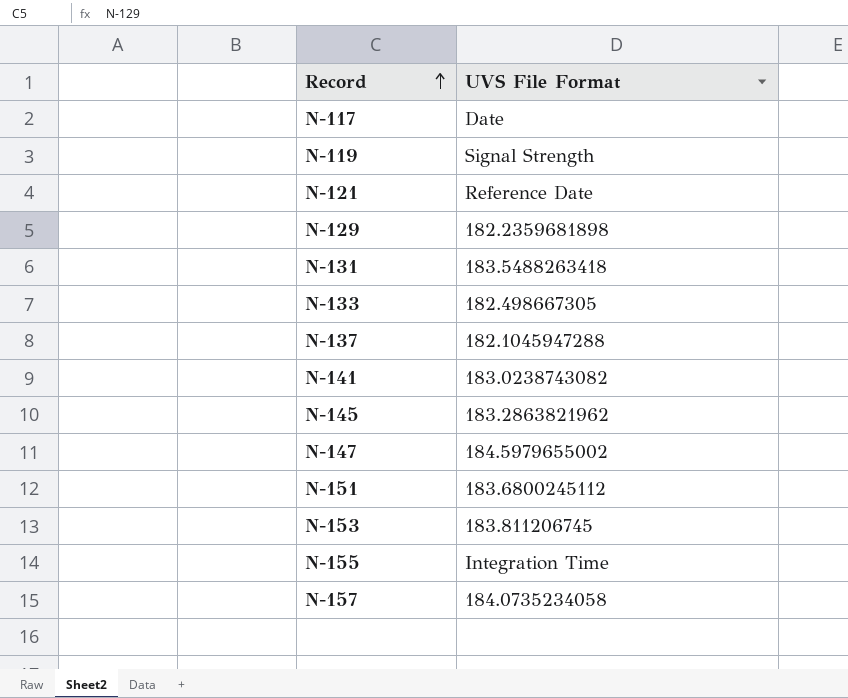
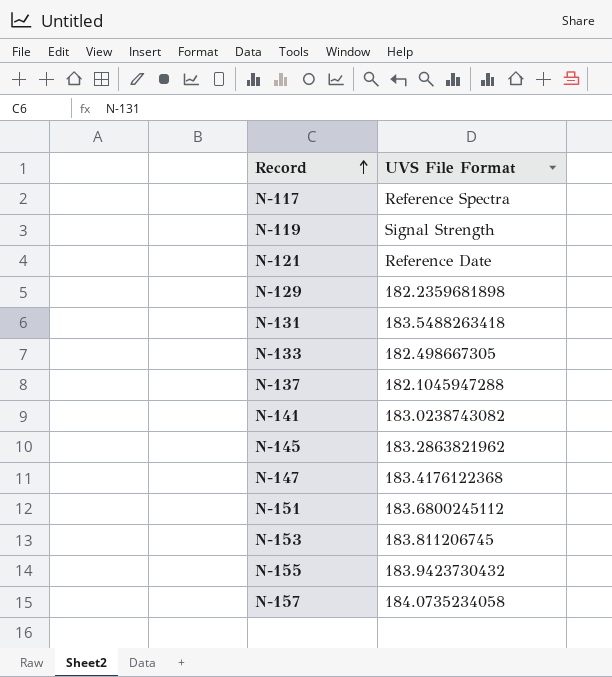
N-117 | UVS File Format: Date -> Reference Spectra
N-147 | UVS File Format: 184.5979655002 -> 183.4176122368
N-155 | UVS File Format: Integration Time -> 183.9423730432

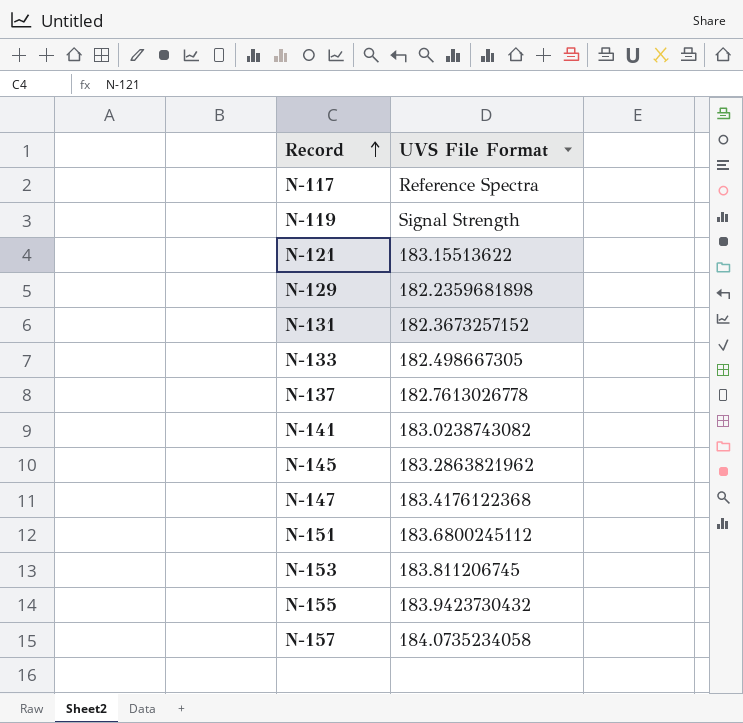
N-121 | UVS File Format: Reference Date -> 183.15513622
N-131 | UVS File Format: 183.5488263418 -> 182.3673257152
N-137 | UVS File Format: 182.1045947288 -> 182.7613026778

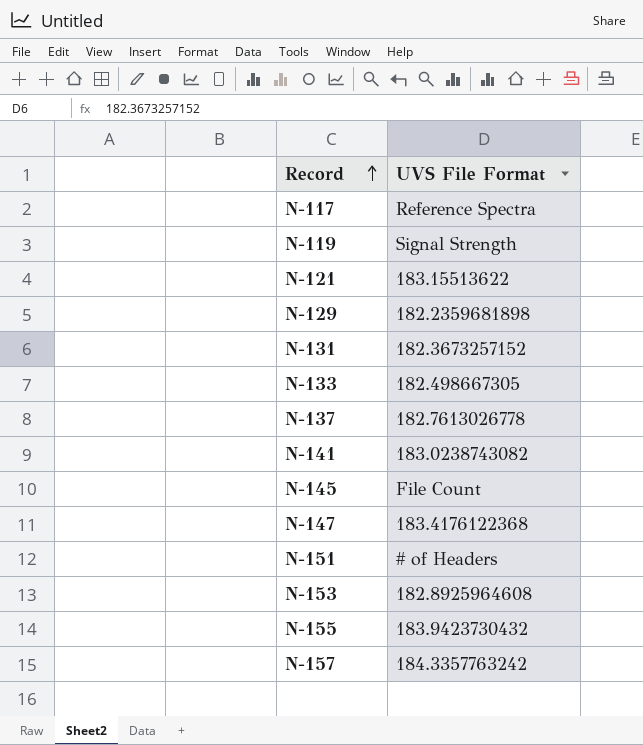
N-145 | UVS File Format: 183.2863821962 -> File Count
N-151 | UVS File Format: 183.6800245112 -> # of Headers
N-153 | UVS File Format: 183.811206745 -> 182.8925964608
N-157 | UVS File Format: 184.0735234058 -> 184.3357763242

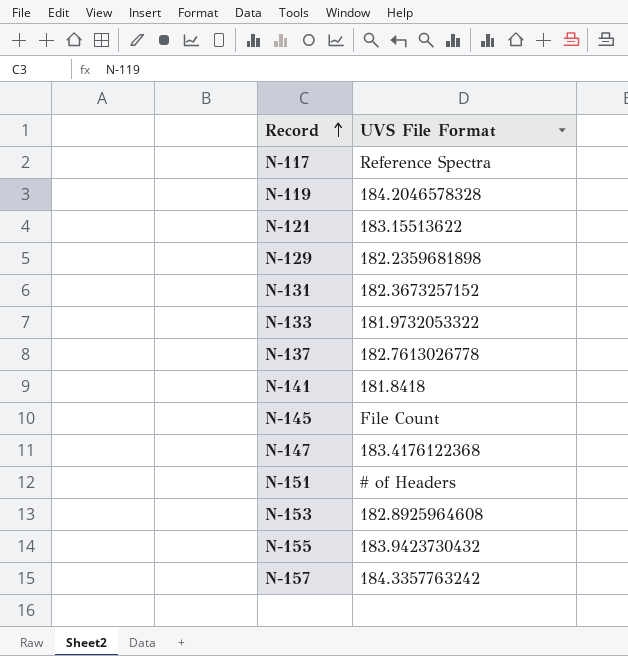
N-119 | UVS File Format: Signal Strength -> 184.2046578328
N-133 | UVS File Format: 182.498667305 -> 181.9732053322
N-141 | UVS File Format: 183.0238743082 -> 181.8418

